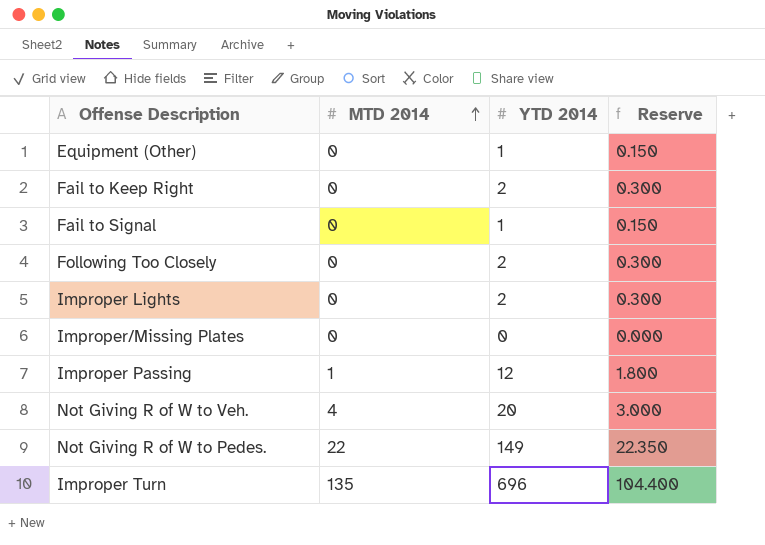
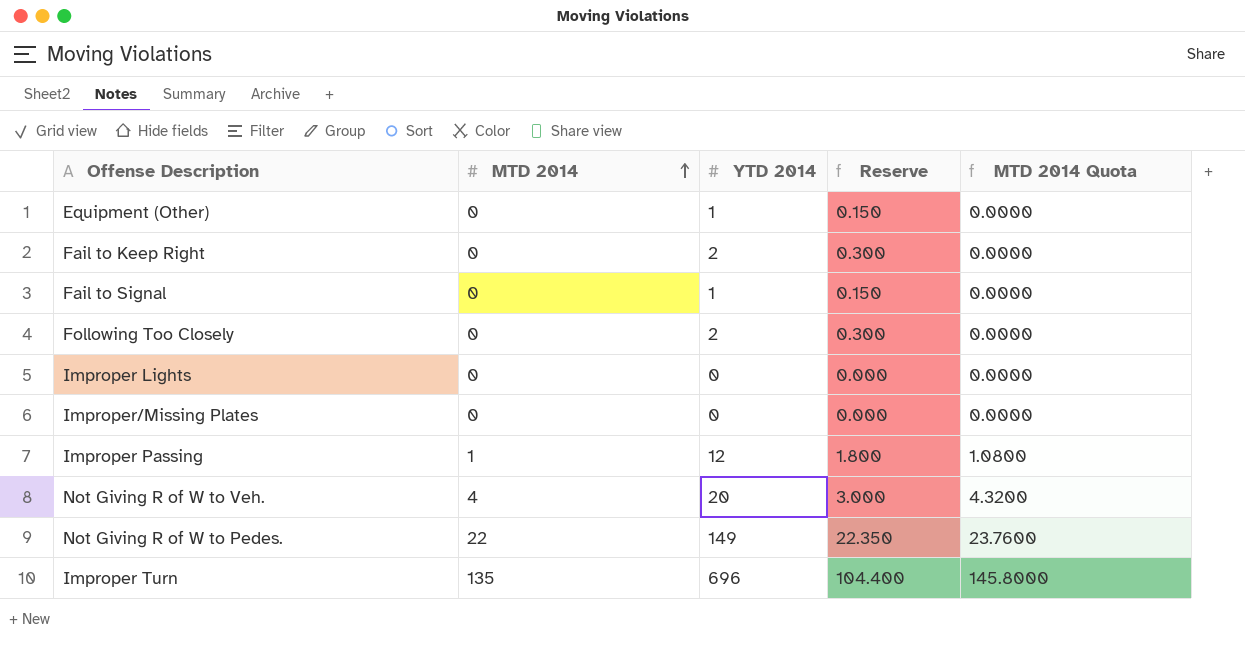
column MTD 2014 Quota | formula: none -> [MTD 2014] * 1.08
Improper Lights | YTD 2014: 2 -> 0
Improper Lights | Reserve: 0.300 -> 0.000

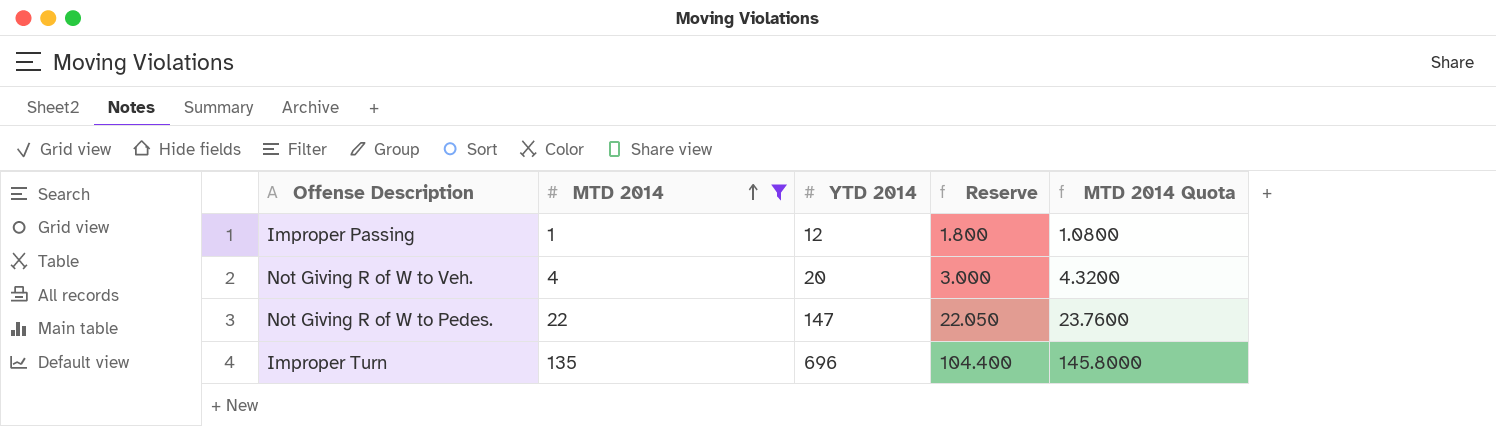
filter: none -> MTD 2014 != 0
Not Giving R of W to Pedes. | YTD 2014: 149 -> 147
Not Giving R of W to Pedes. | Reserve: 22.350 -> 22.050

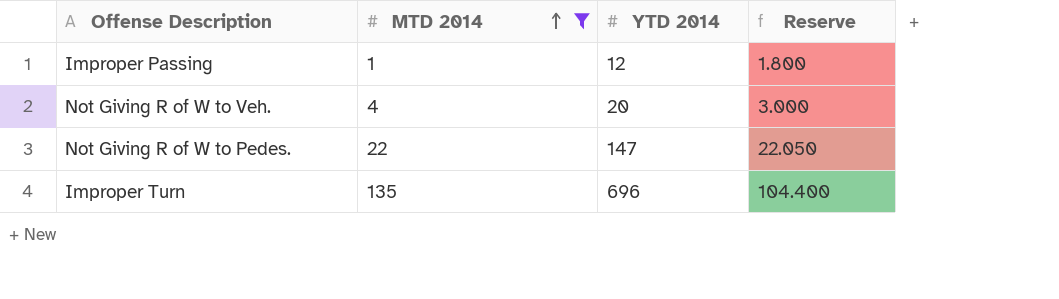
column MTD 2014 Quota | formula: [MTD 2014] * 1.08 -> none

